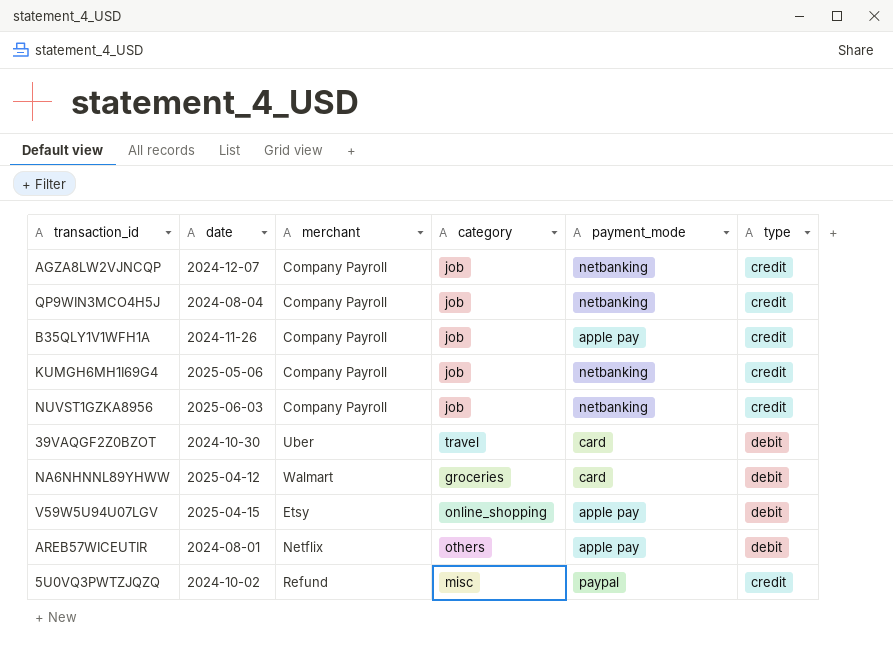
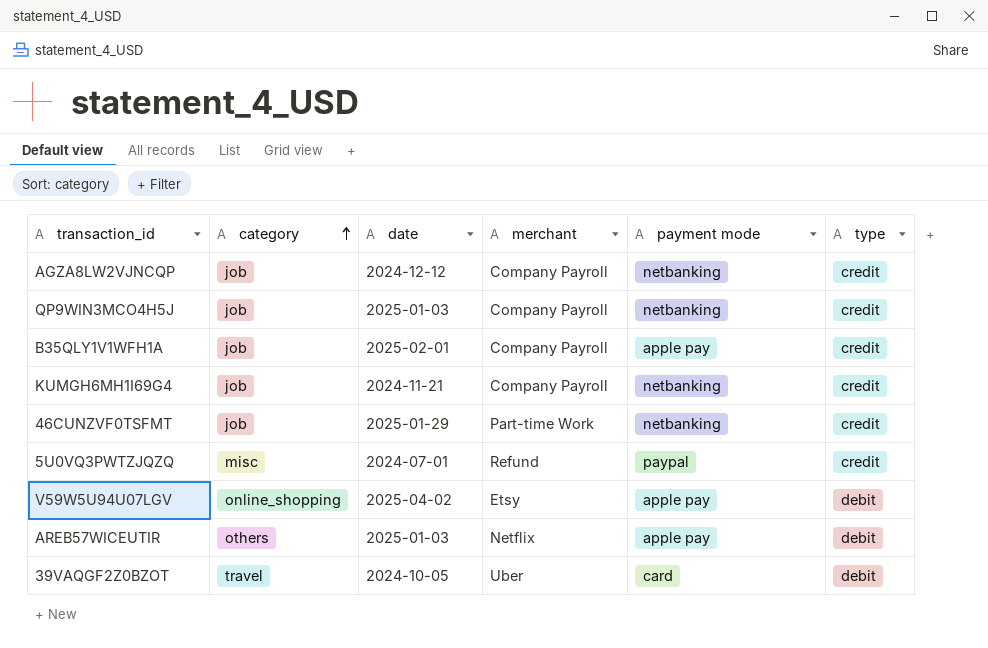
row order: none -> category ascending
column category | position: 4 -> 2
column name: payment_mode -> payment mode
row NUVST1GZKA8956: 2025-06-03 | Company Payroll | job | netbanking | credit -> none
row NA6NHNNL89YHWW: 2025-04-12 | Walmart | groceries | card | debit -> none
AGZA8LW2VJNCQP | date: 2024-12-07 -> 2024-12-12
QP9WIN3MCO4H5J | date: 2024-08-04 -> 2025-01-03
B35QLY1V1WFH1A | date: 2024-11-26 -> 2025-02-01
KUMGH6MH1I69G4 | date: 2025-05-06 -> 2024-11-21
row 46CUNZVF0TSFMT: none -> job | 2025-01-29 | Part-time Work | netbanking | credit
5U0VQ3PWTZJQZQ | date: 2024-10-02 -> 2024-07-01
V59W5U94U07LGV | date: 2025-04-15 -> 2025-04-02
AREB57WICEUTIR | date: 2024-08-01 -> 2025-01-03
39VAQGF2Z0BZOT | date: 2024-10-30 -> 2024-10-05

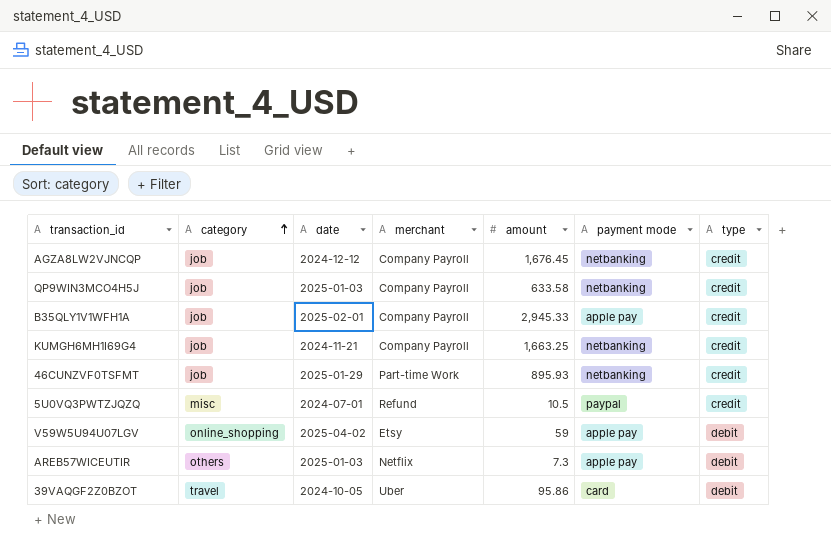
column amount | position: none -> 5

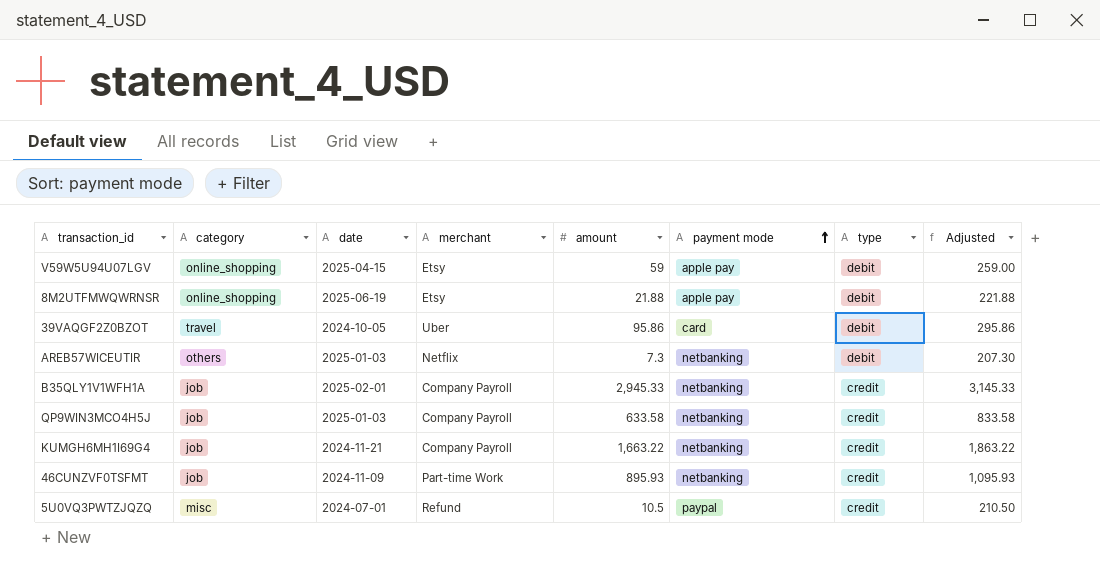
row order: category ascending -> payment mode ascending
column Adjusted | formula: none -> [amount] + 200
row AGZA8LW2VJNCQP: job | 2024-12-12 | Company Payroll | 1,676.45 | netbanking | credit -> none
V59W5U94U07LGV | date: 2025-04-02 -> 2025-04-15
row 8M2UTFMWQWRNSR: none -> online_shopping | 2025-06-19 | Etsy | 21.88 | apple pay | debit | 221.88
AREB57WICEUTIR | payment mode: apple pay -> netbanking
B35QLY1V1WFH1A | payment mode: apple pay -> netbanking
KUMGH6MH1I69G4 | amount: 1,663.25 -> 1,663.22
46CUNZVF0TSFMT | date: 2025-01-29 -> 2024-11-09

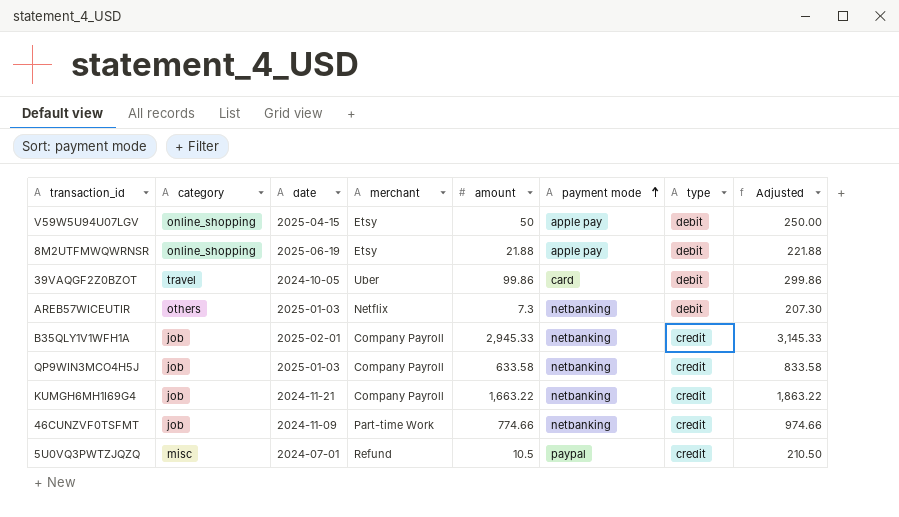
V59W5U94U07LGV | amount: 59 -> 50
V59W5U94U07LGV | Adjusted: 259.00 -> 250.00
39VAQGF2Z0BZOT | amount: 95.86 -> 99.86
39VAQGF2Z0BZOT | Adjusted: 295.86 -> 299.86
46CUNZVF0TSFMT | amount: 895.93 -> 774.66
46CUNZVF0TSFMT | Adjusted: 1,095.93 -> 974.66

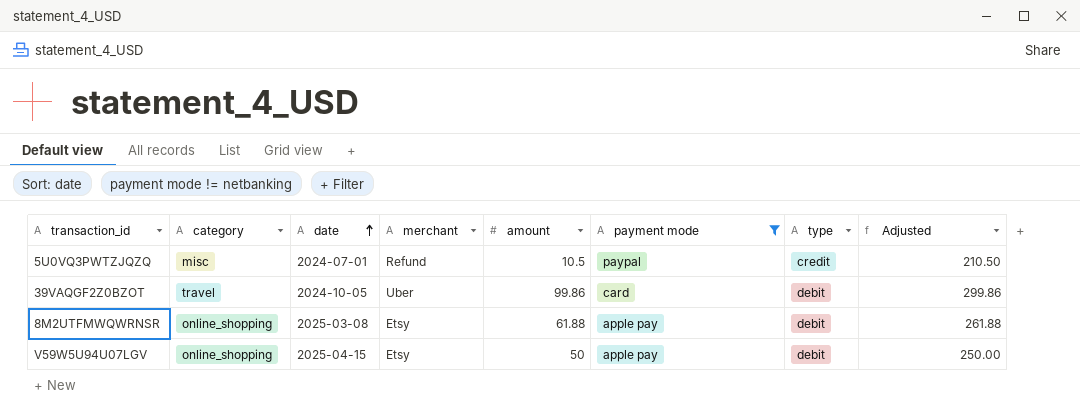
filter: none -> payment mode != netbanking
row order: payment mode ascending -> date ascending
8M2UTFMWQWRNSR | date: 2025-06-19 -> 2025-03-08
8M2UTFMWQWRNSR | amount: 21.88 -> 61.88
8M2UTFMWQWRNSR | Adjusted: 221.88 -> 261.88

